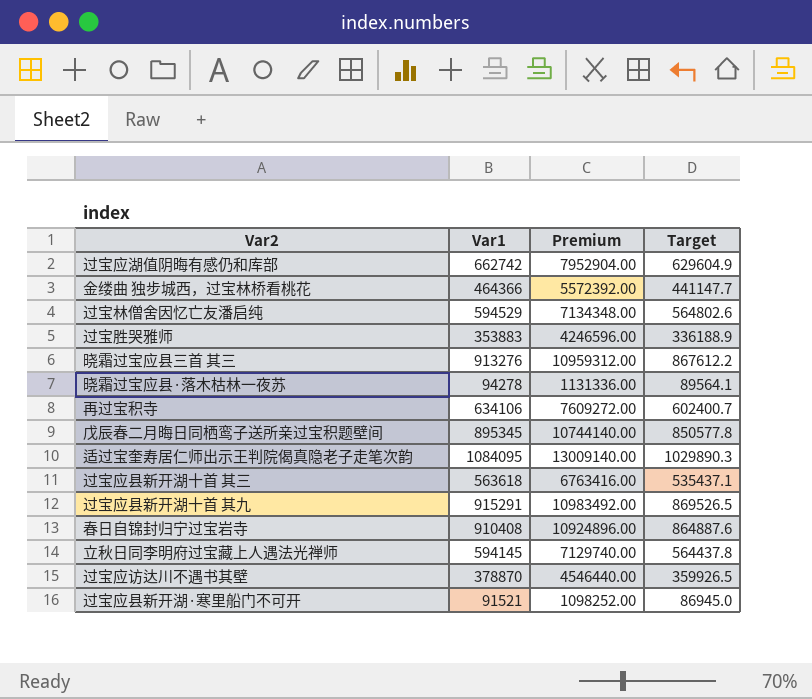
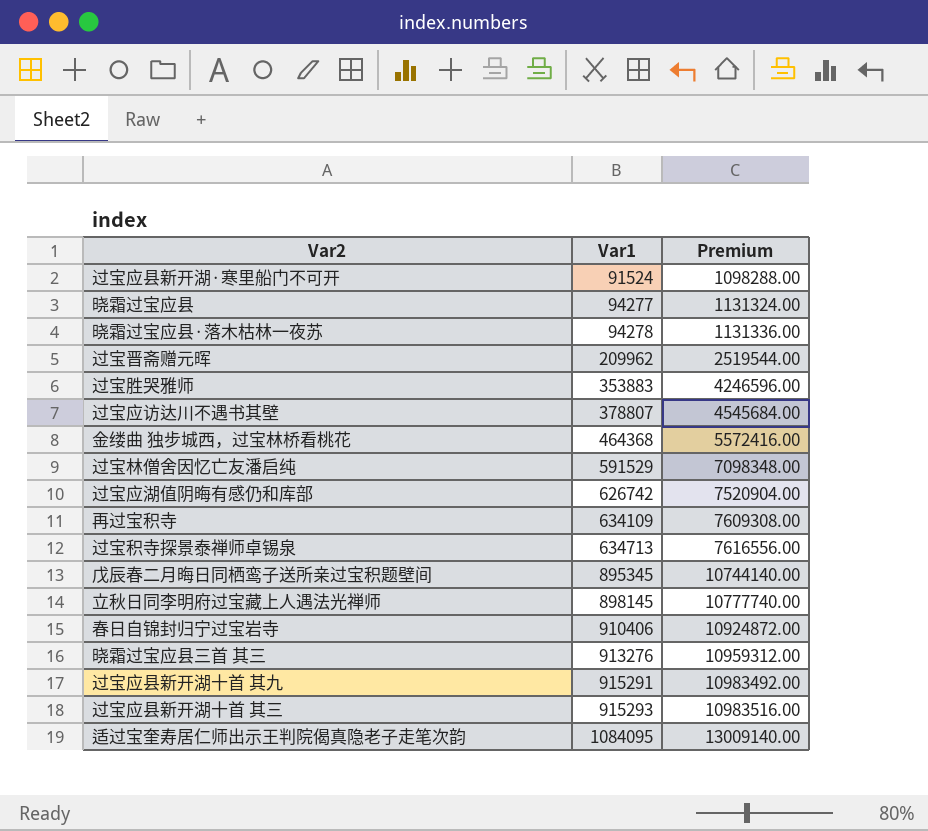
row order: none -> Var1 ascending
column Target | formula: [Var1] * 0.95 -> none
过宝应县新开湖·寒里船门不可开 | Var1: 91521 -> 91524
过宝应县新开湖·寒里船门不可开 | Premium: 1098252.00 -> 1098288.00
row 晓霜过宝应县: none -> 94277 | 1131324.00
row 过宝晋斋赠元晖: none -> 209962 | 2519544.00
过宝应访达川不遇书其壁 | Var1: 378870 -> 378807
过宝应访达川不遇书其壁 | Premium: 4546440.00 -> 4545684.00
金缕曲 独步城西，过宝林桥看桃花 | Var1: 464366 -> 464368
金缕曲 独步城西，过宝林桥看桃花 | Premium: 5572392.00 -> 5572416.00
过宝林僧舍因忆亡友潘启纯 | Var1: 594529 -> 591529
过宝林僧舍因忆亡友潘启纯 | Premium: 7134348.00 -> 7098348.00
过宝应湖值阴晦有感仍和库部 | Var1: 662742 -> 626742
过宝应湖值阴晦有感仍和库部 | Premium: 7952904.00 -> 7520904.00
再过宝积寺 | Var1: 634106 -> 634109
再过宝积寺 | Premium: 7609272.00 -> 7609308.00
row 过宝积寺探景泰禅师卓锡泉: none -> 634713 | 7616556.00
立秋日同李明府过宝藏上人遇法光禅师 | Var1: 594145 -> 898145
立秋日同李明府过宝藏上人遇法光禅师 | Premium: 7129740.00 -> 10777740.00
春日自锦封归宁过宝岩寺 | Var1: 910408 -> 910406
春日自锦封归宁过宝岩寺 | Premium: 10924896.00 -> 10924872.00
过宝应县新开湖十首 其三 | Var1: 563618 -> 915293
过宝应县新开湖十首 其三 | Premium: 6763416.00 -> 10983516.00

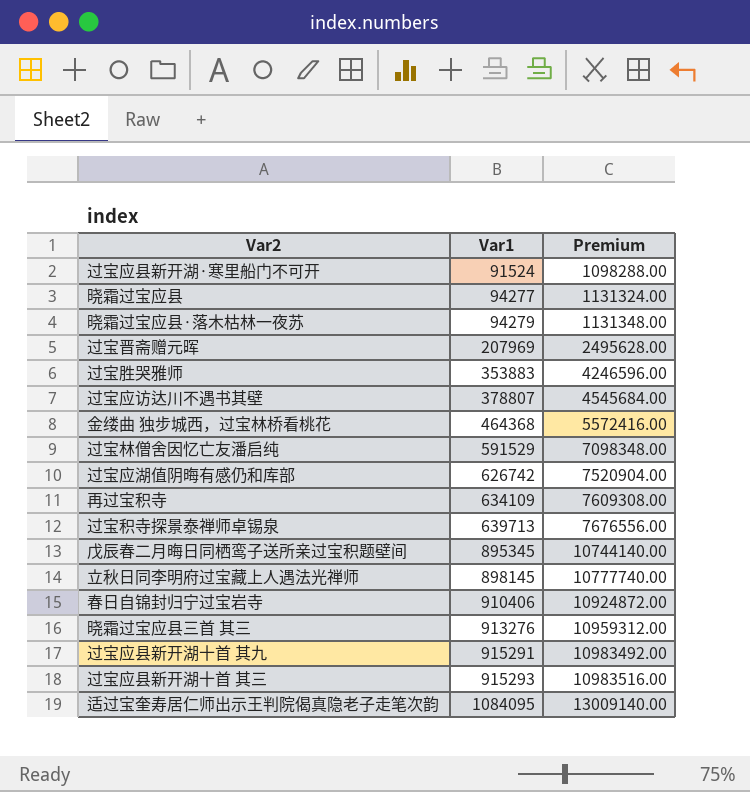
晓霜过宝应县·落木枯林一夜苏 | Var1: 94278 -> 94279
晓霜过宝应县·落木枯林一夜苏 | Premium: 1131336.00 -> 1131348.00
过宝晋斋赠元晖 | Var1: 209962 -> 207969
过宝晋斋赠元晖 | Premium: 2519544.00 -> 2495628.00
过宝积寺探景泰禅师卓锡泉 | Var1: 634713 -> 639713
过宝积寺探景泰禅师卓锡泉 | Premium: 7616556.00 -> 7676556.00

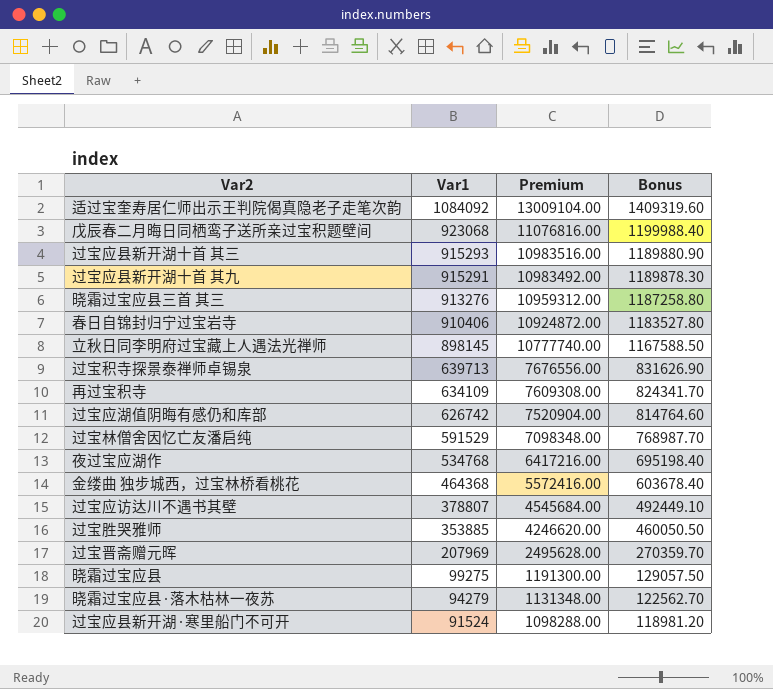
row order: Var1 ascending -> Var1 descending
column Bonus | formula: none -> [Var1] * 1.3
适过宝奎寿居仁师出示王判院偈真隐老子走笔次韵 | Var1: 1084095 -> 1084092
适过宝奎寿居仁师出示王判院偈真隐老子走笔次韵 | Premium: 13009140.00 -> 13009104.00
戊辰春二月晦日同栖鸾子送所亲过宝积题壁间 | Var1: 895345 -> 923068
戊辰春二月晦日同栖鸾子送所亲过宝积题壁间 | Premium: 10744140.00 -> 11076816.00
row 夜过宝应湖作: none -> 534768 | 6417216.00 | 695198.40
过宝胜哭雅师 | Var1: 353883 -> 353885
过宝胜哭雅师 | Premium: 4246596.00 -> 4246620.00
晓霜过宝应县 | Var1: 94277 -> 99275
晓霜过宝应县 | Premium: 1131324.00 -> 1191300.00

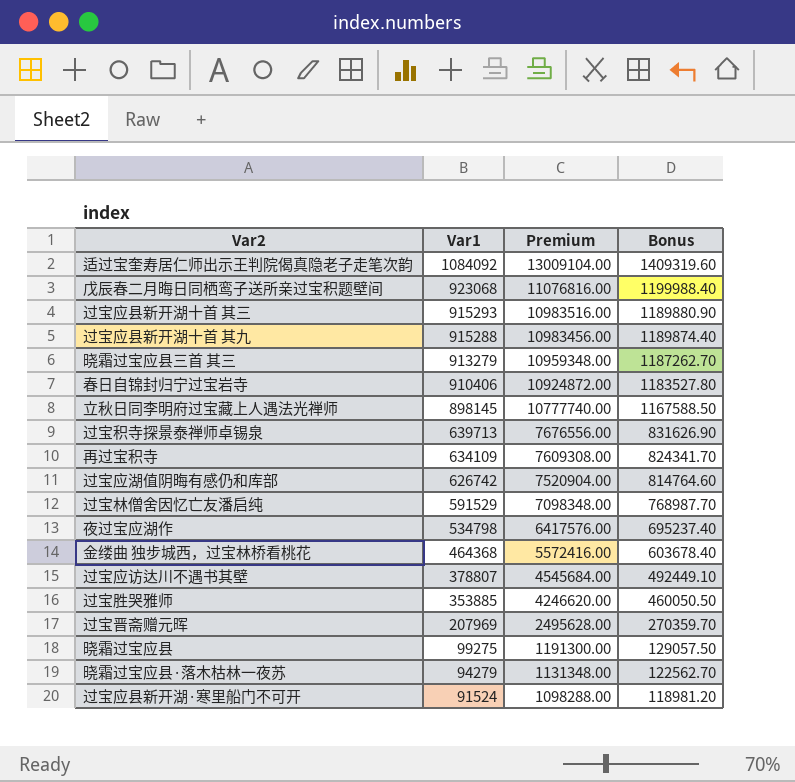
过宝应县新开湖十首 其九 | Var1: 915291 -> 915288
过宝应县新开湖十首 其九 | Premium: 10983492.00 -> 10983456.00
过宝应县新开湖十首 其九 | Bonus: 1189878.30 -> 1189874.40
晓霜过宝应县三首 其三 | Var1: 913276 -> 913279
晓霜过宝应县三首 其三 | Premium: 10959312.00 -> 10959348.00
晓霜过宝应县三首 其三 | Bonus: 1187258.80 -> 1187262.70
夜过宝应湖作 | Var1: 534768 -> 534798
夜过宝应湖作 | Premium: 6417216.00 -> 6417576.00
夜过宝应湖作 | Bonus: 695198.40 -> 695237.40

